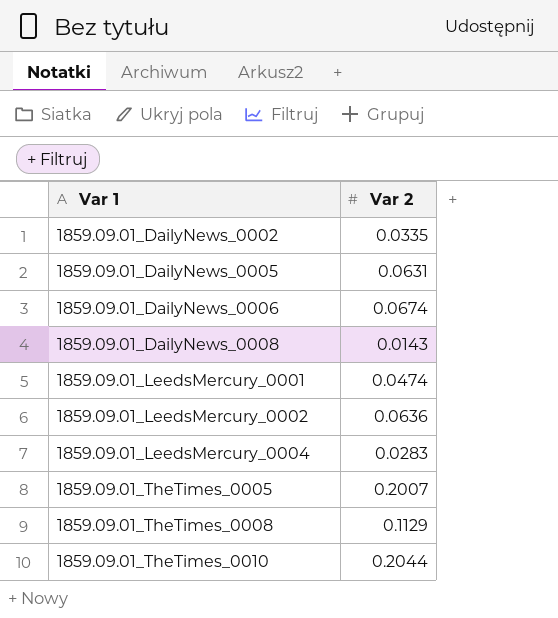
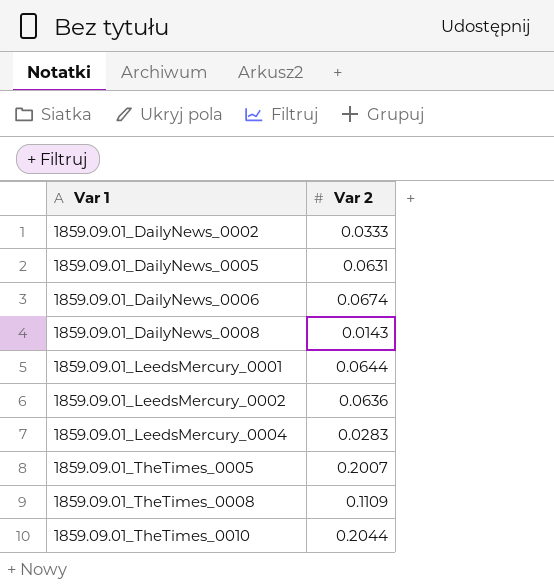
1859.09.01_DailyNews_0002 | Var 2: 0.0335 -> 0.0333
1859.09.01_LeedsMercury_0001 | Var 2: 0.0474 -> 0.0644
1859.09.01_TheTimes_0008 | Var 2: 0.1129 -> 0.1109

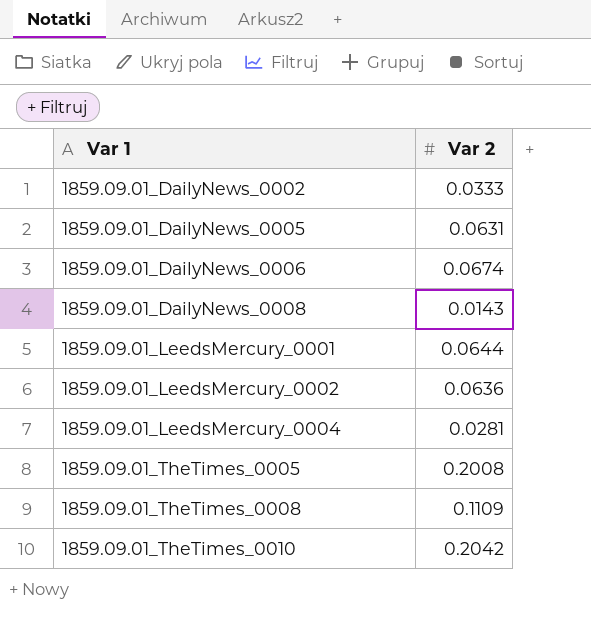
1859.09.01_LeedsMercury_0004 | Var 2: 0.0283 -> 0.0281
1859.09.01_TheTimes_0005 | Var 2: 0.2007 -> 0.2008
1859.09.01_TheTimes_0010 | Var 2: 0.2044 -> 0.2042

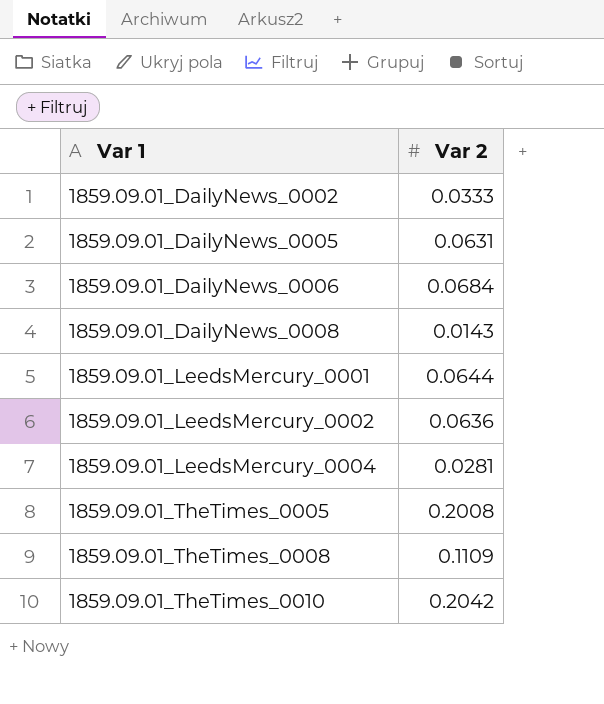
1859.09.01_DailyNews_0006 | Var 2: 0.0674 -> 0.0684

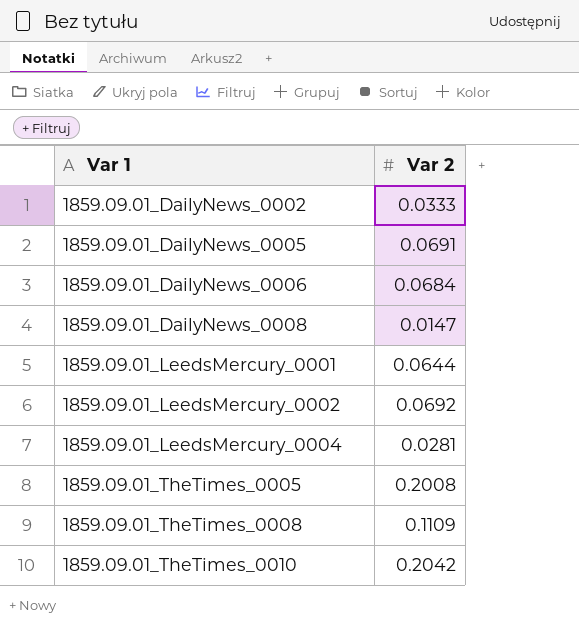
1859.09.01_DailyNews_0005 | Var 2: 0.0631 -> 0.0691
1859.09.01_DailyNews_0008 | Var 2: 0.0143 -> 0.0147
1859.09.01_LeedsMercury_0002 | Var 2: 0.0636 -> 0.0692

